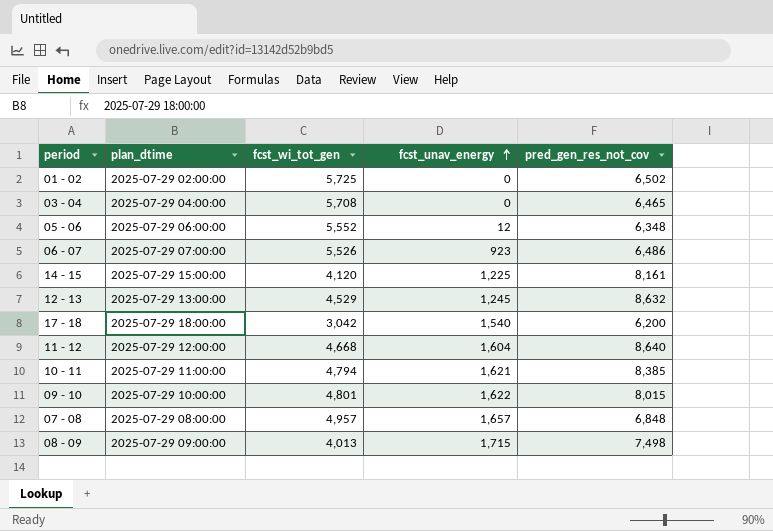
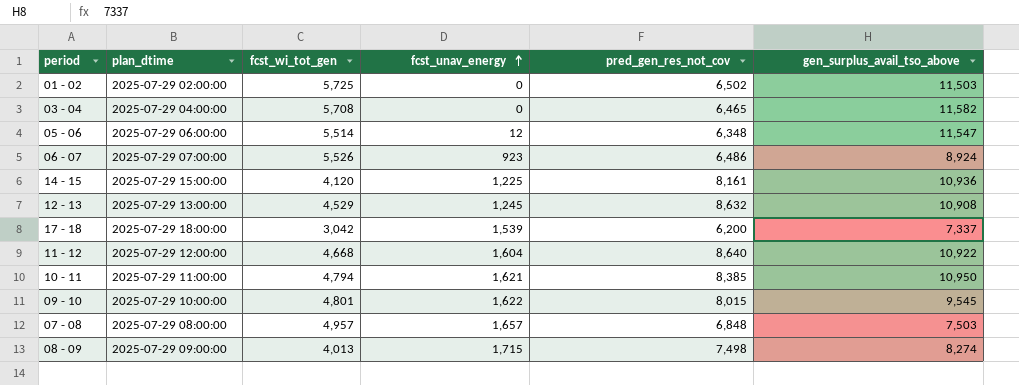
column gen_surplus_avail_tso_above | position: none -> 6
05 - 06 | fcst_wi_tot_gen: 5,552 -> 5,514
17 - 18 | fcst_unav_energy: 1,540 -> 1,539

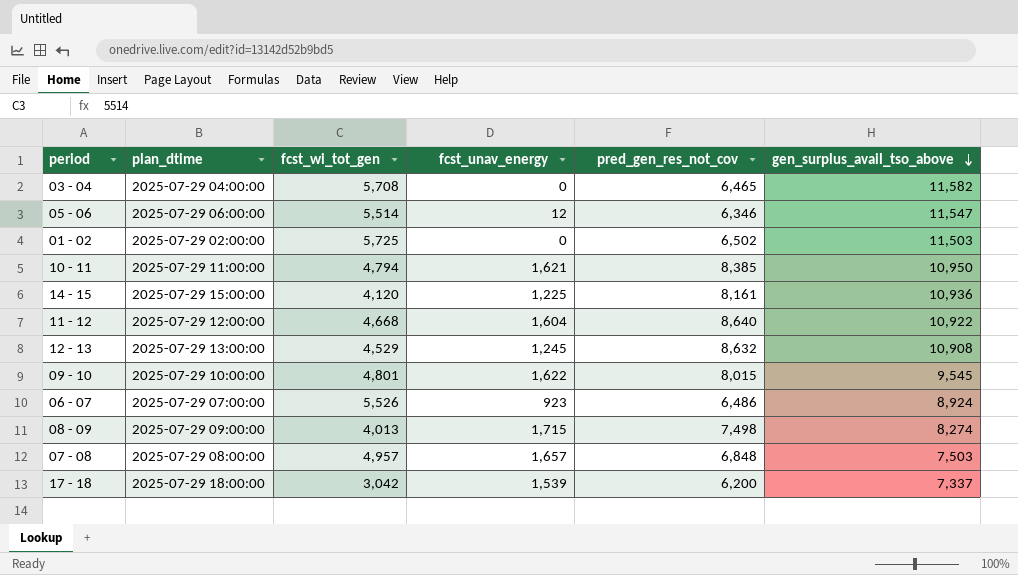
row order: fcst_unav_energy ascending -> gen_surplus_avail_tso_above descending
05 - 06 | pred_gen_res_not_cov: 6,348 -> 6,346

